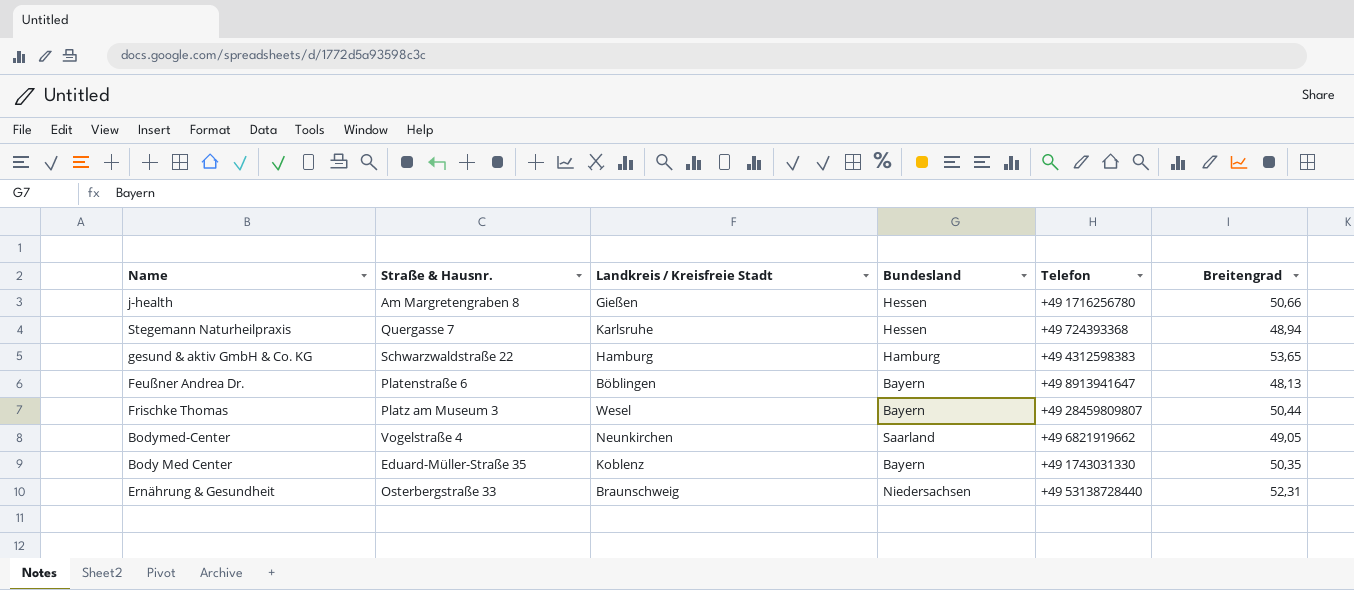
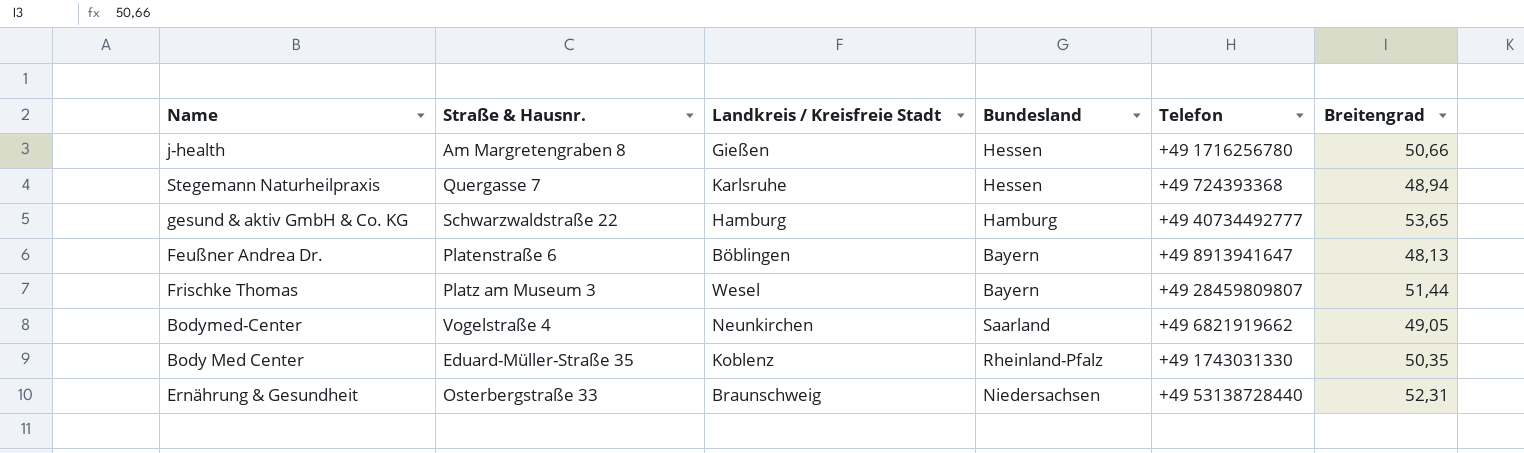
gesund & aktiv GmbH & Co. KG | Telefon: +49 4312598383 -> +49 40734492777
Frischke Thomas | Breitengrad: 50,44 -> 51,44
Body Med Center | Bundesland: Bayern -> Rheinland-Pfalz

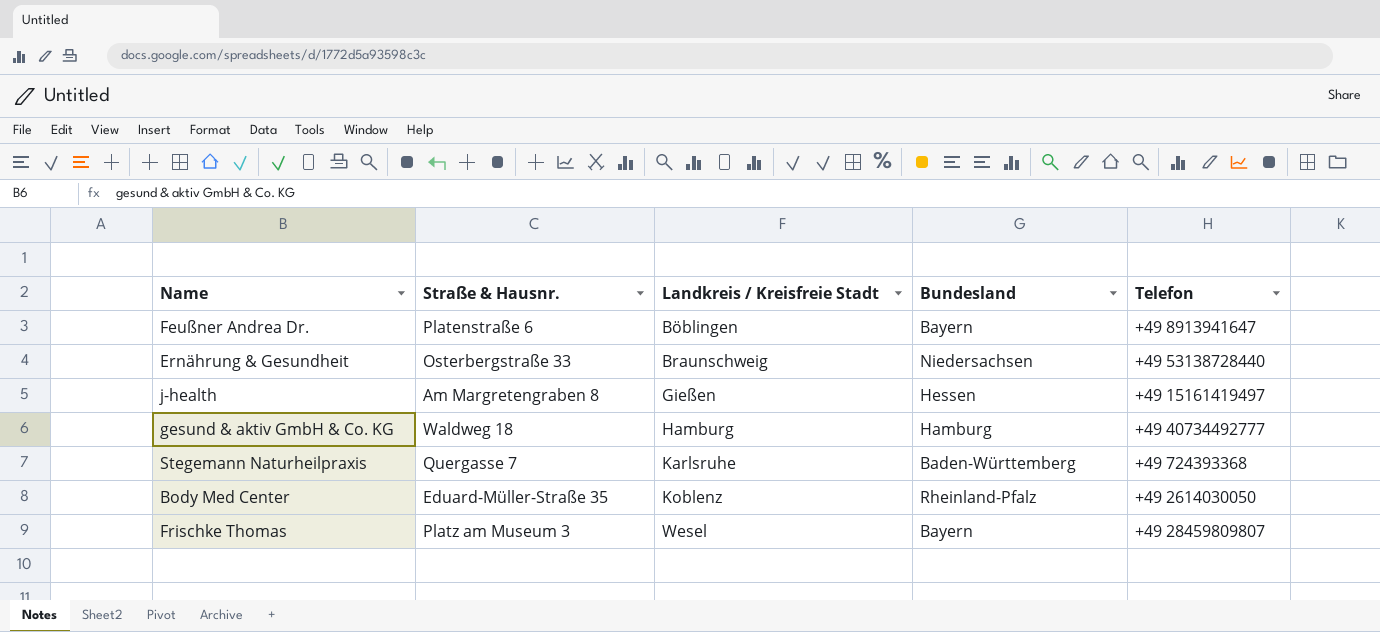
row order: none -> Landkreis / Kreisfreie Stadt ascending
column Breitengrad | position: 6 -> none
row Bodymed-Center: Vogelstraße 4 | Neunkirchen | Saarland | +49 6821919662 | 49,05 -> none
j-health | Telefon: +49 1716256780 -> +49 15161419497
gesund & aktiv GmbH & Co. KG | Straße & Hausnr.: Schwarzwaldstraße 22 -> Waldweg 18
Stegemann Naturheilpraxis | Bundesland: Hessen -> Baden-Württemberg
Body Med Center | Telefon: +49 1743031330 -> +49 2614030050

